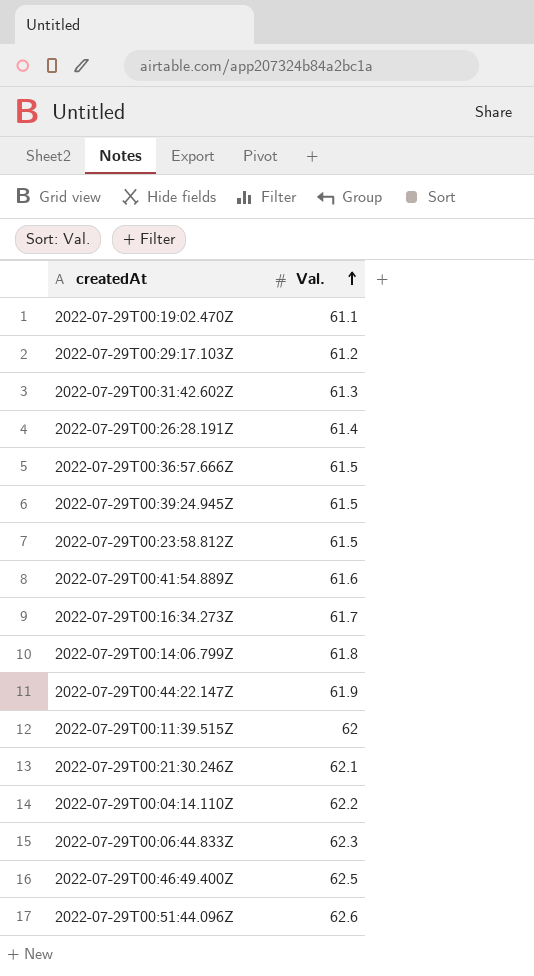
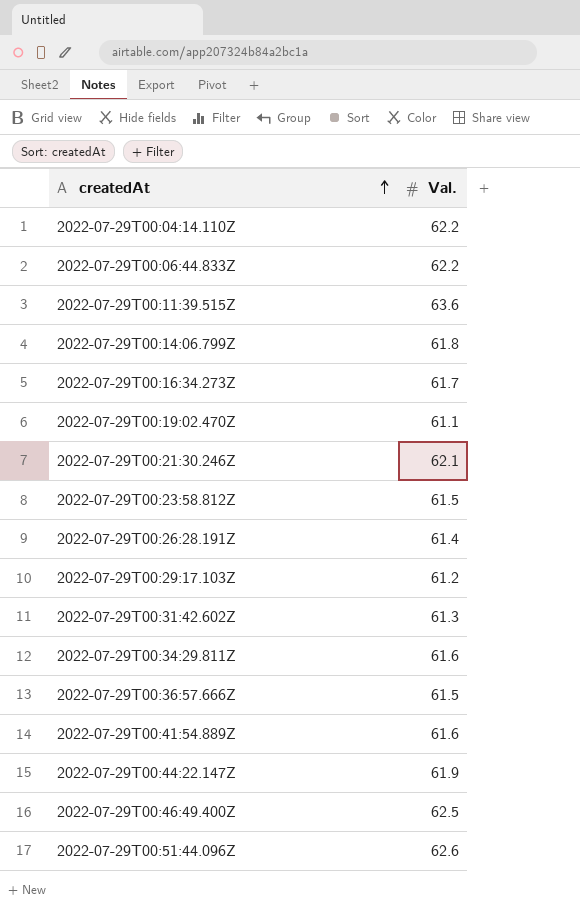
row order: Val. ascending -> createdAt ascending
row 2022-07-29T00:39:24.945Z: 61.5 -> none
2022-07-29T00:06:44.833Z | Val.: 62.3 -> 62.2
2022-07-29T00:11:39.515Z | Val.: 62 -> 63.6
row 2022-07-29T00:34:29.811Z: none -> 61.6

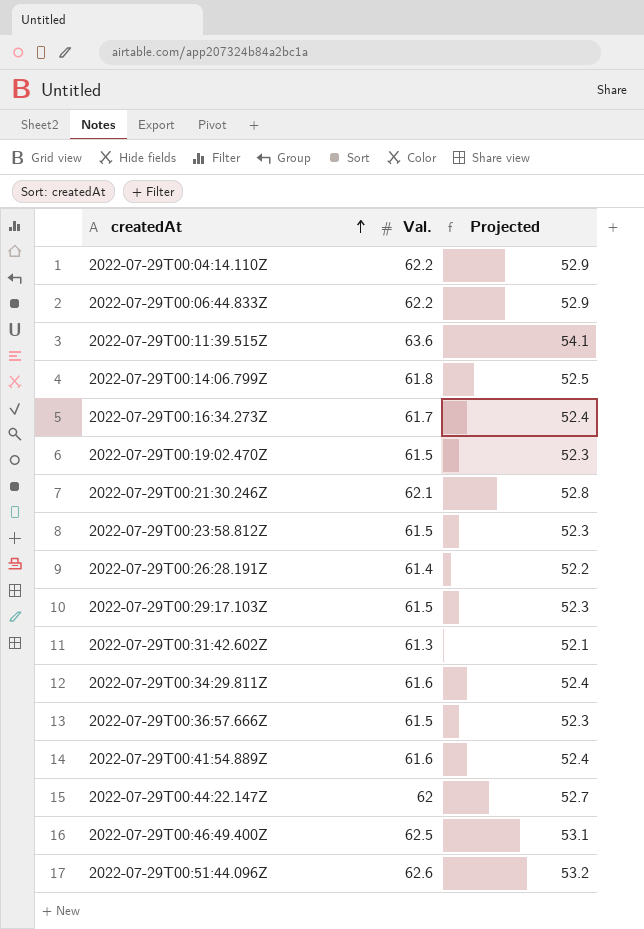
column Projected | formula: none -> [Val.] * 0.85
2022-07-29T00:19:02.470Z | Val.: 61.1 -> 61.5
2022-07-29T00:29:17.103Z | Val.: 61.2 -> 61.5
2022-07-29T00:44:22.147Z | Val.: 61.9 -> 62

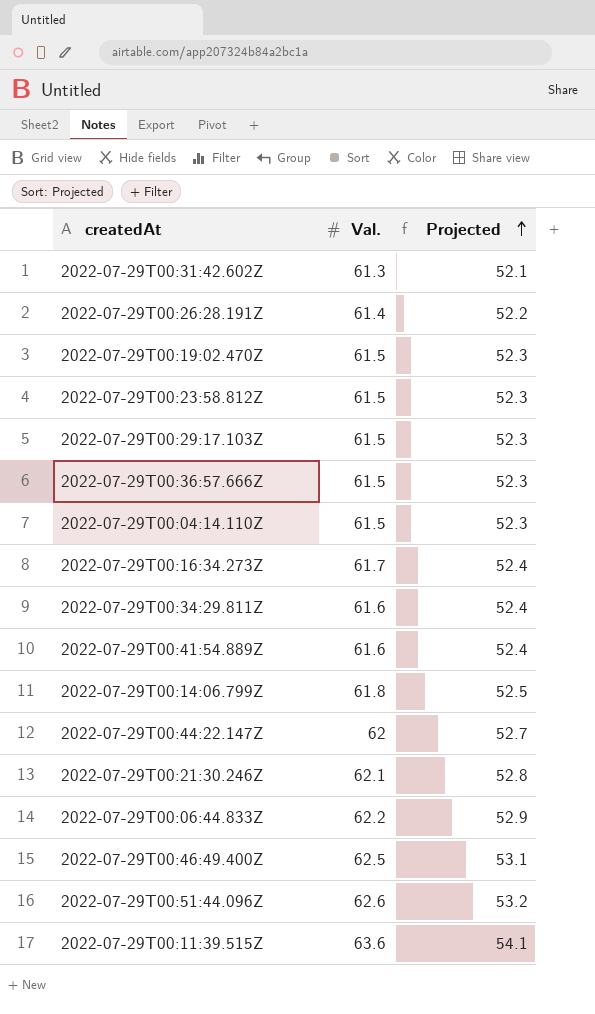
row order: createdAt ascending -> Projected ascending
2022-07-29T00:04:14.110Z | Val.: 62.2 -> 61.5
2022-07-29T00:04:14.110Z | Projected: 52.9 -> 52.3

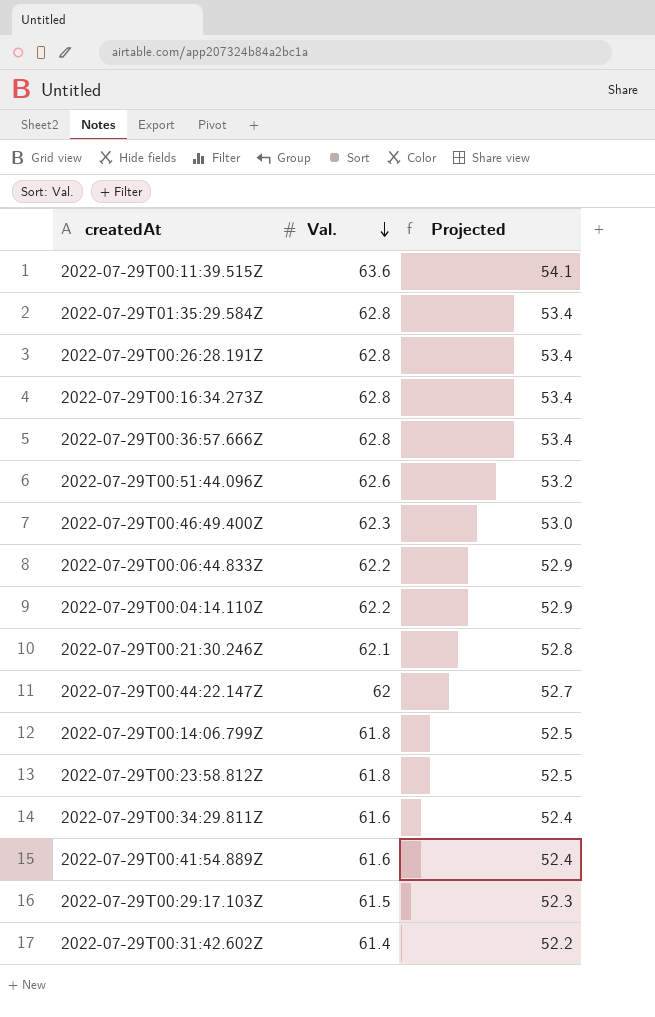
row order: Projected ascending -> Val. descending
row 2022-07-29T00:19:02.470Z: 61.5 | 52.3 -> none
row 2022-07-29T01:35:29.584Z: none -> 62.8 | 53.4
2022-07-29T00:26:28.191Z | Val.: 61.4 -> 62.8
2022-07-29T00:26:28.191Z | Projected: 52.2 -> 53.4
2022-07-29T00:16:34.273Z | Val.: 61.7 -> 62.8
2022-07-29T00:16:34.273Z | Projected: 52.4 -> 53.4
2022-07-29T00:36:57.666Z | Val.: 61.5 -> 62.8
2022-07-29T00:36:57.666Z | Projected: 52.3 -> 53.4
2022-07-29T00:46:49.400Z | Val.: 62.5 -> 62.3
2022-07-29T00:46:49.400Z | Projected: 53.1 -> 53.0
2022-07-29T00:04:14.110Z | Val.: 61.5 -> 62.2
2022-07-29T00:04:14.110Z | Projected: 52.3 -> 52.9
2022-07-29T00:23:58.812Z | Val.: 61.5 -> 61.8
2022-07-29T00:23:58.812Z | Projected: 52.3 -> 52.5
2022-07-29T00:31:42.602Z | Val.: 61.3 -> 61.4
2022-07-29T00:31:42.602Z | Projected: 52.1 -> 52.2

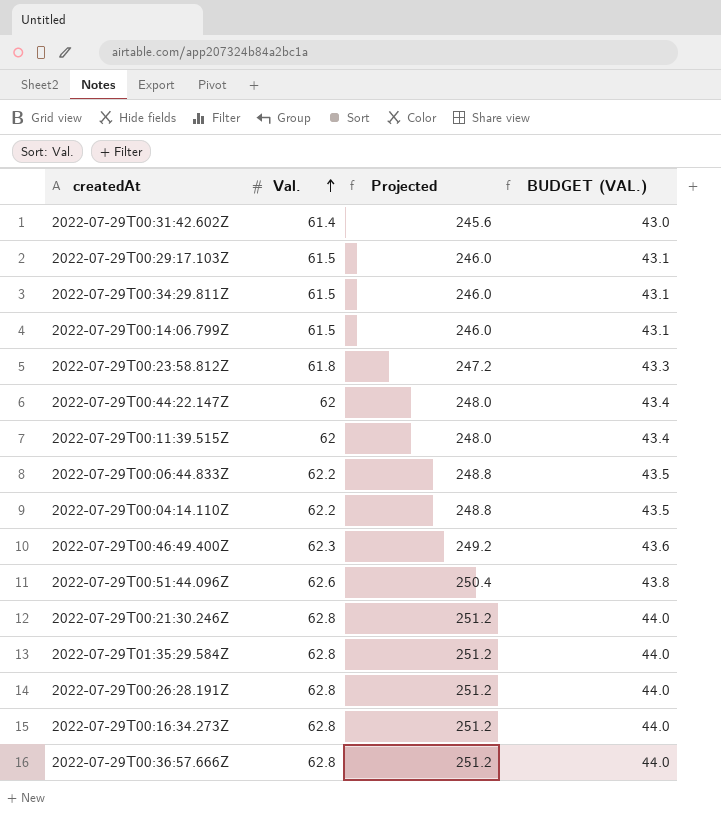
row order: Val. descending -> Val. ascending
column Projected | formula: [Val.] * 0.85 -> [Val.] * 4
column BUDGET (VAL.) | formula: none -> [Val.] * 0.7
row 2022-07-29T00:41:54.889Z: 61.6 | 52.4 -> none
2022-07-29T00:34:29.811Z | Val.: 61.6 -> 61.5
2022-07-29T00:14:06.799Z | Val.: 61.8 -> 61.5
2022-07-29T00:11:39.515Z | Val.: 63.6 -> 62
2022-07-29T00:21:30.246Z | Val.: 62.1 -> 62.8

